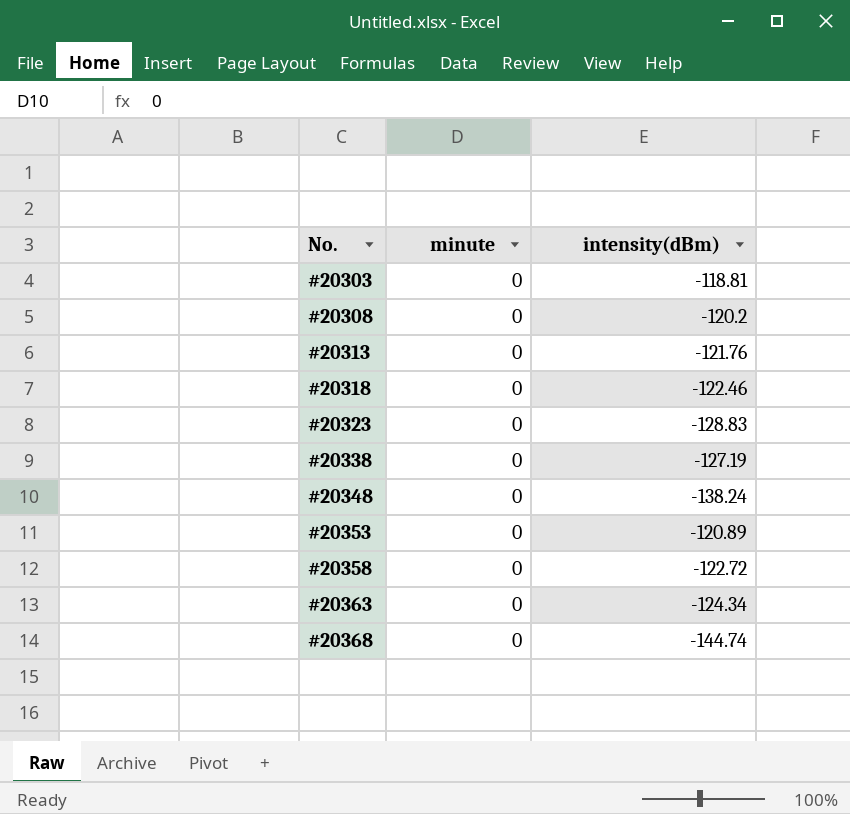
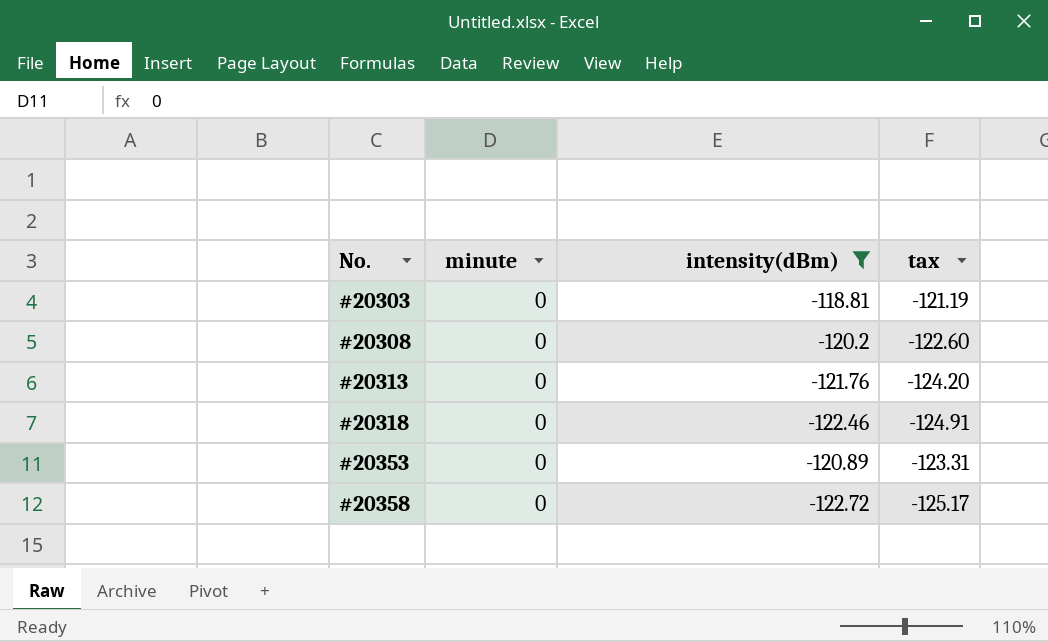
filter: none -> intensity(dBm) >= -122.72
column tax | formula: none -> [intensity(dBm)] * 1.02

